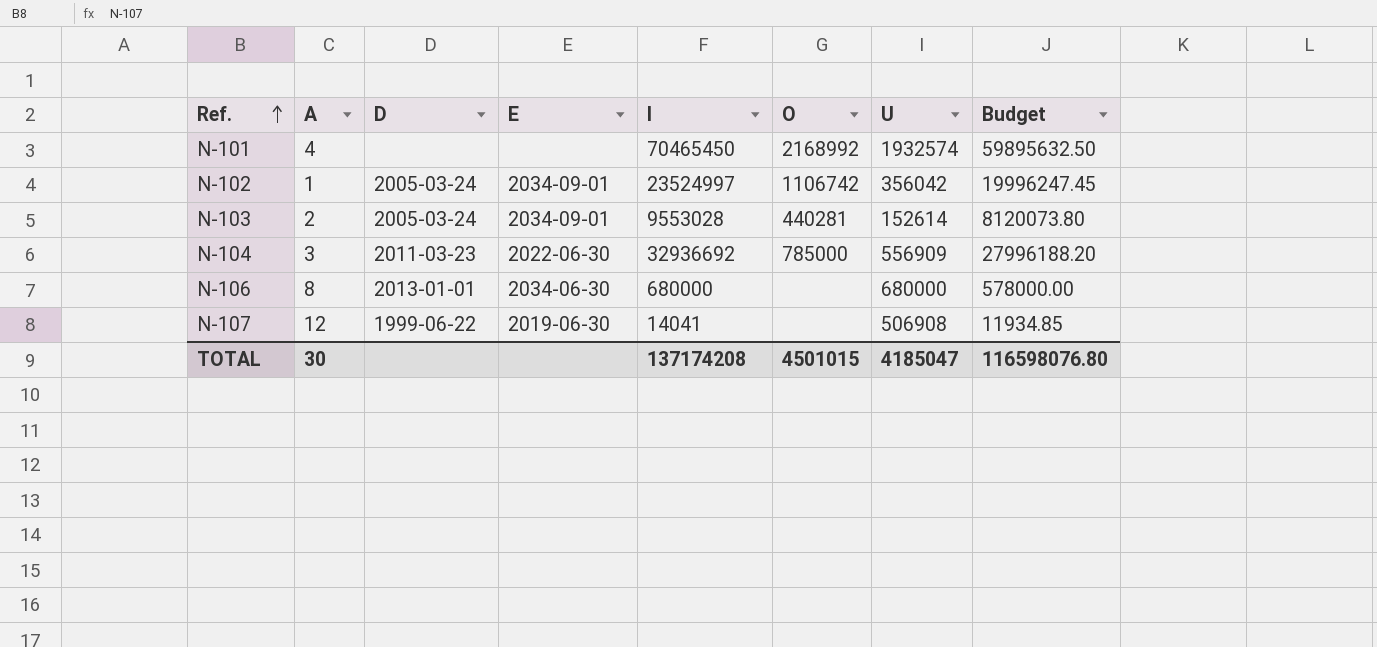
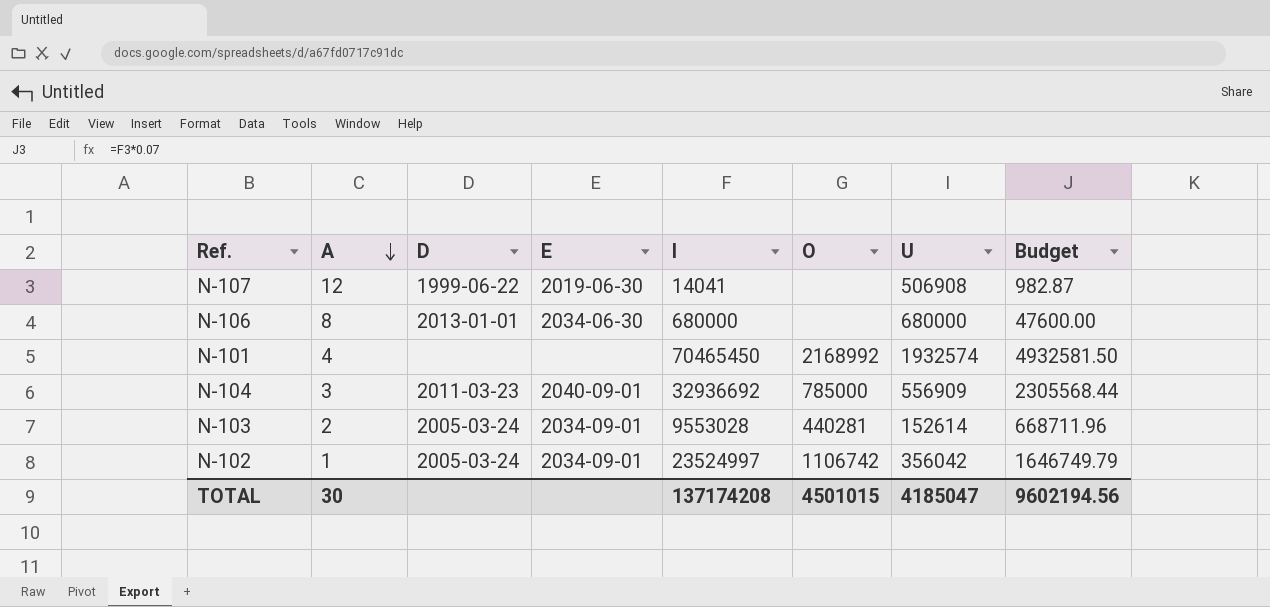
row order: Ref. ascending -> A descending
column Budget | formula: [I] * 0.85 -> [I] * 0.07
N-104 | E: 2022-06-30 -> 2040-09-01
TOTAL | Budget: 116598076.80 -> 9602194.56

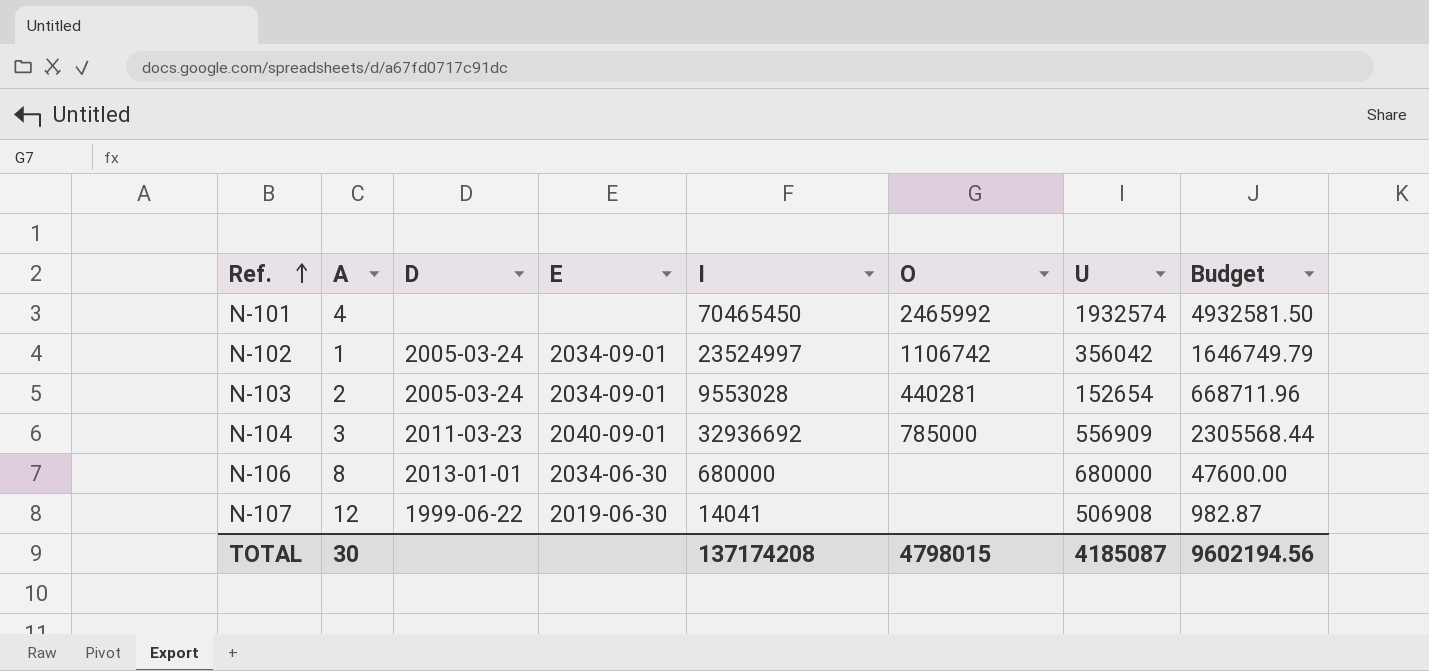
row order: A descending -> Ref. ascending
N-101 | O: 2168992 -> 2465992
N-103 | U: 152614 -> 152654
TOTAL | O: 4501015 -> 4798015
TOTAL | U: 4185047 -> 4185087

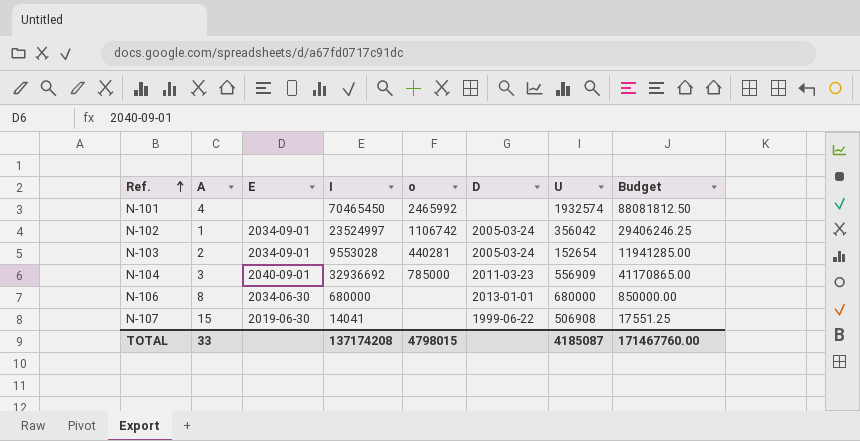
column name: O -> o
column D | position: 3 -> 6
column Budget | formula: [I] * 0.07 -> [I] * 1.25
N-107 | A: 12 -> 15
TOTAL | A: 30 -> 33
TOTAL | Budget: 9602194.56 -> 171467760.00

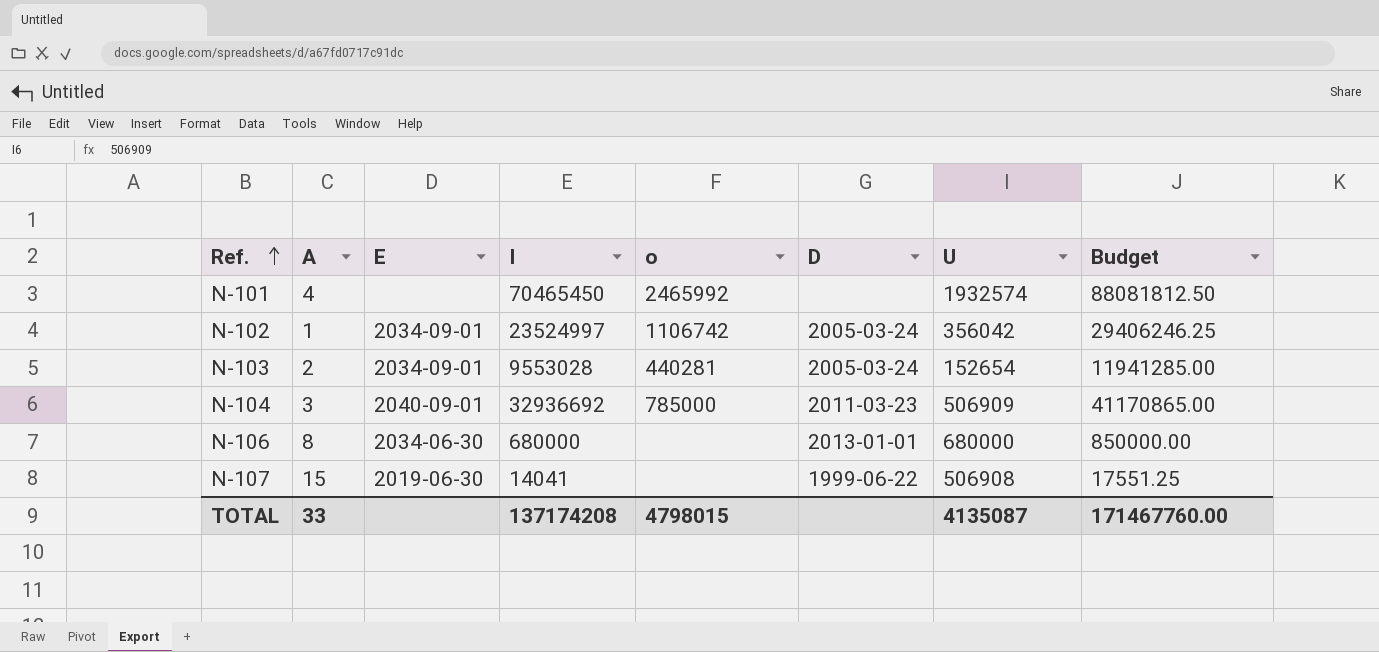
N-104 | U: 556909 -> 506909
TOTAL | U: 4185087 -> 4135087

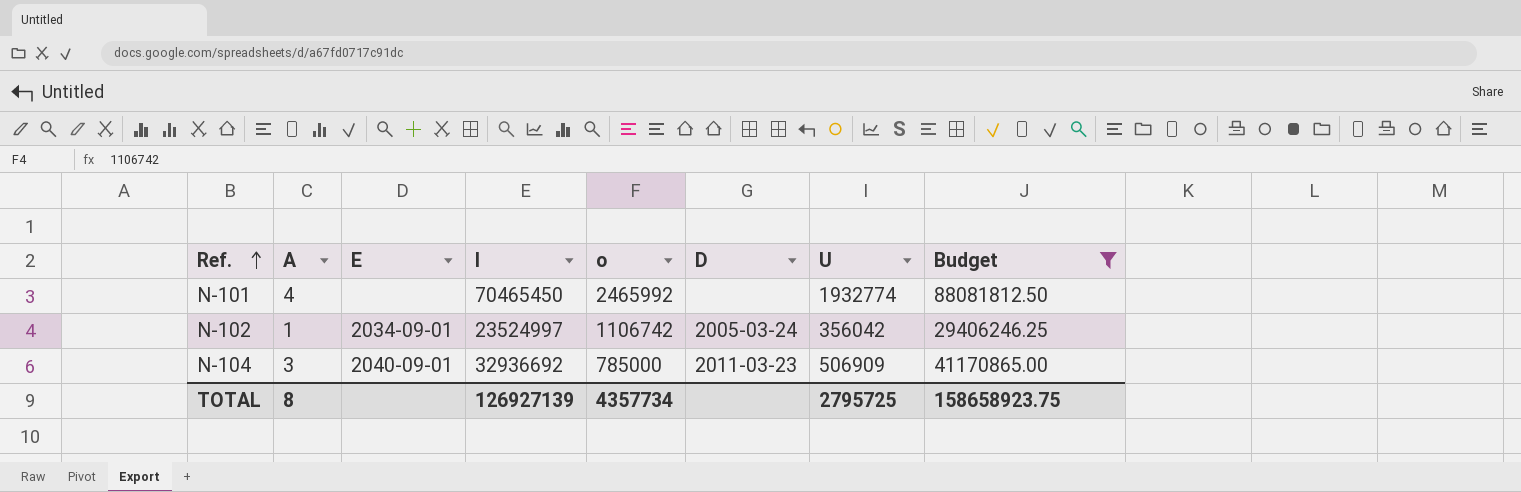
filter: none -> Budget >= 29406246.25
N-101 | U: 1932574 -> 1932774
TOTAL | A: 33 -> 8
TOTAL | I: 137174208 -> 126927139
TOTAL | o: 4798015 -> 4357734
TOTAL | U: 4135087 -> 2795725
TOTAL | Budget: 171467760.00 -> 158658923.75

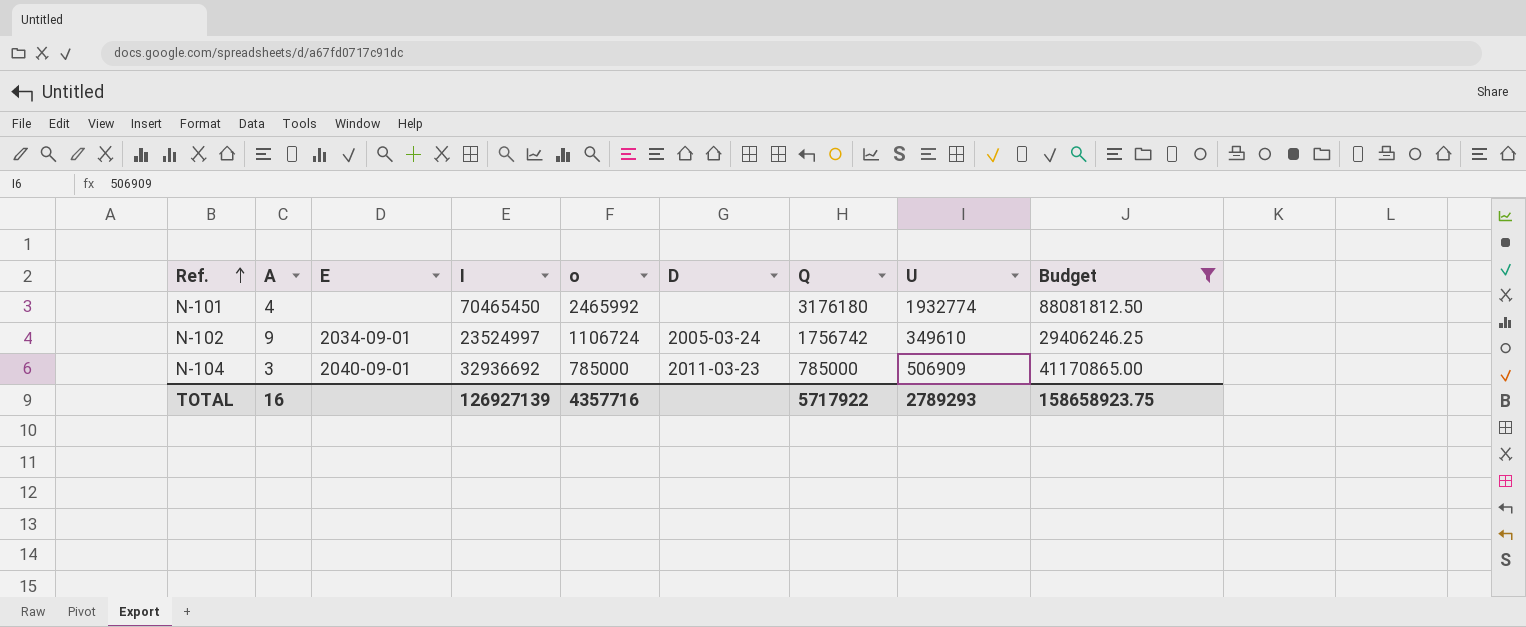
column Q | position: none -> 7
N-102 | A: 1 -> 9
N-102 | o: 1106742 -> 1106724
N-102 | U: 356042 -> 349610
TOTAL | A: 8 -> 16
TOTAL | o: 4357734 -> 4357716
TOTAL | U: 2795725 -> 2789293

